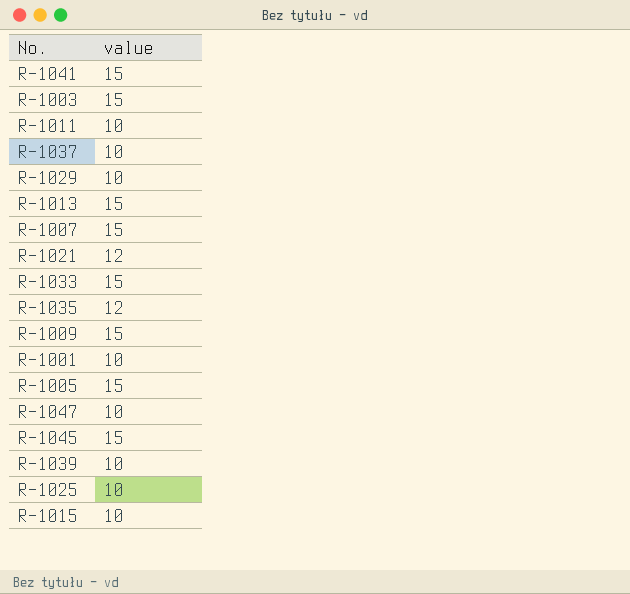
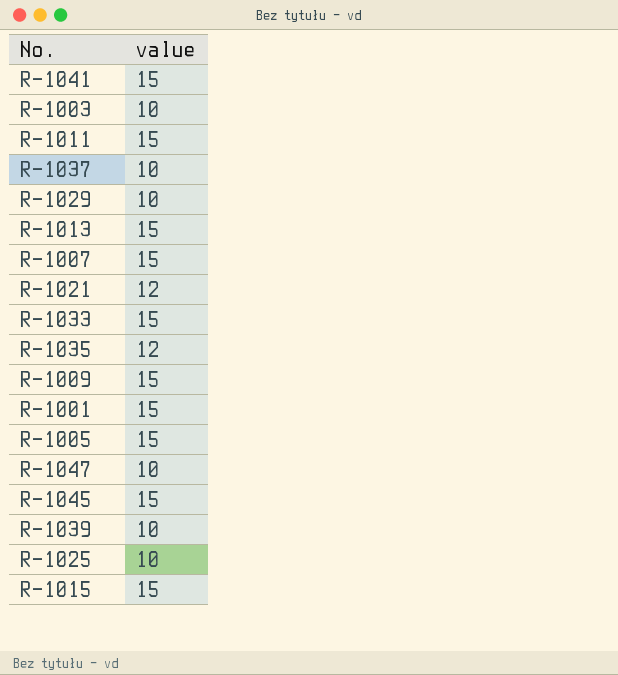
R-1003 | value: 15 -> 10
R-1011 | value: 10 -> 15
R-1001 | value: 10 -> 15
R-1015 | value: 10 -> 15

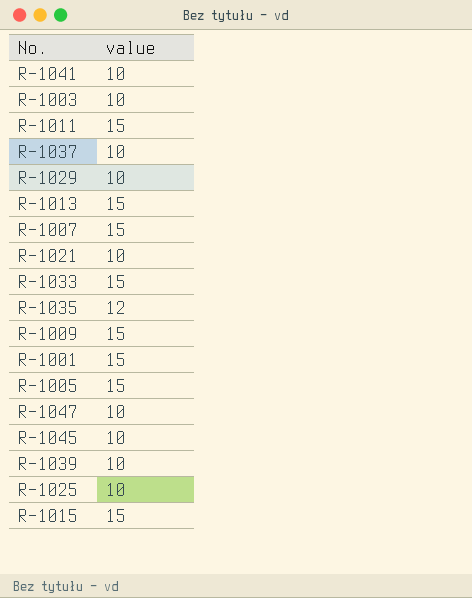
R-1041 | value: 15 -> 10
R-1021 | value: 12 -> 10
R-1045 | value: 15 -> 10

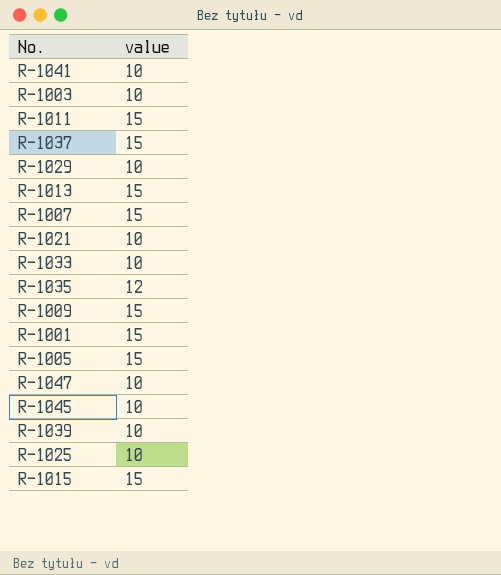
R-1037 | value: 10 -> 15
R-1033 | value: 15 -> 10

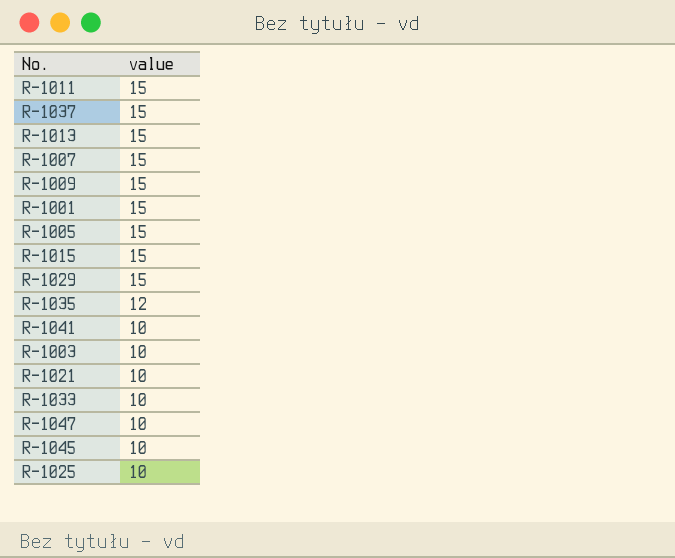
row order: none -> value descending
row R-1039: 10 -> none
R-1029 | value: 10 -> 15

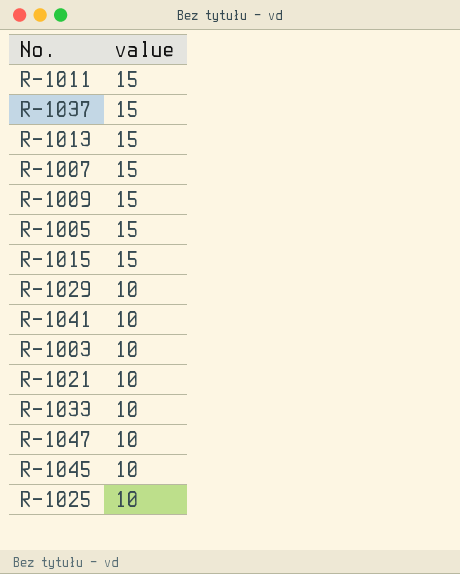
row R-1001: 15 -> none
row R-1035: 12 -> none
R-1029 | value: 15 -> 10

